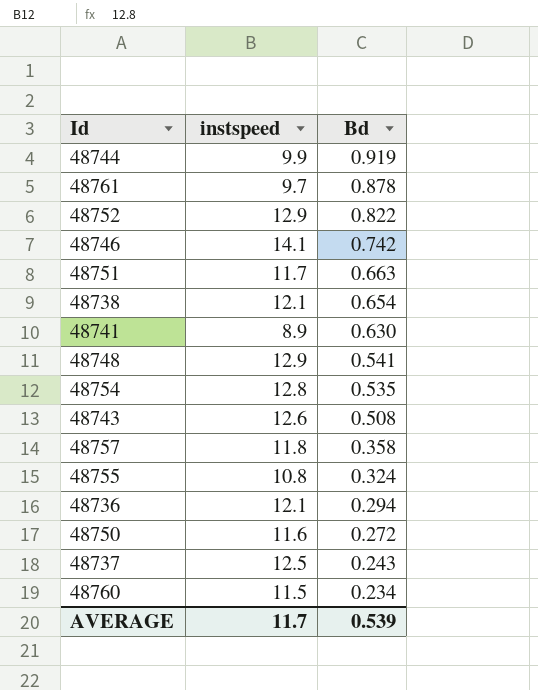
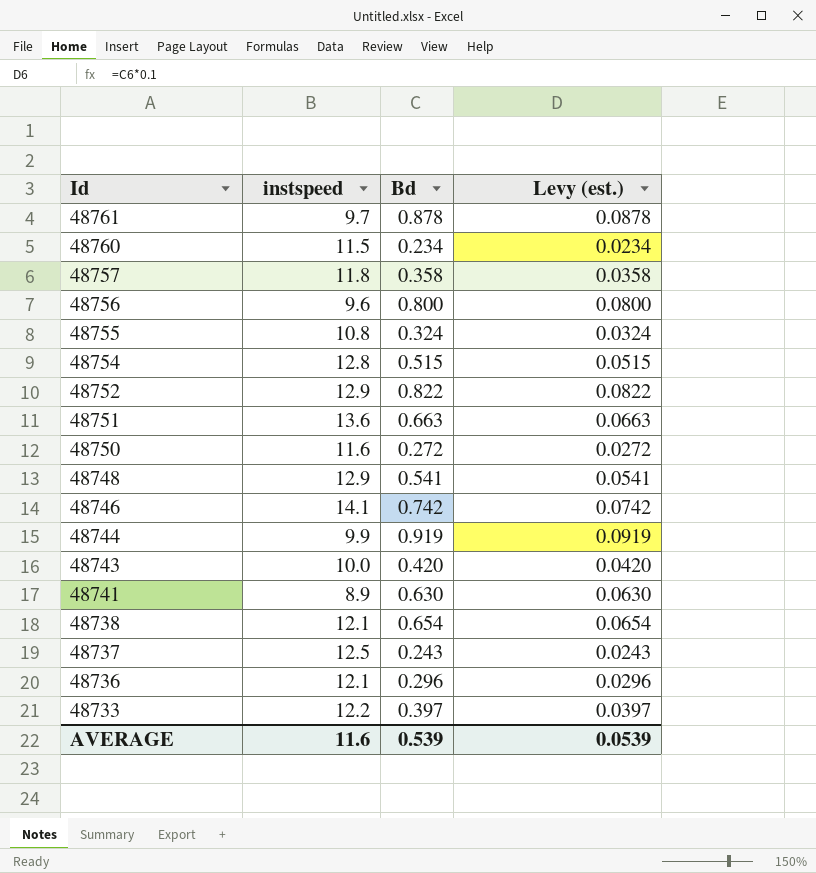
row order: Bd descending -> Id descending
column Levy (est.) | formula: none -> [Bd] * 0.1
row 48756: none -> 9.6 | 0.800 | 0.0800
48754 | Bd: 0.535 -> 0.515
48751 | instspeed: 11.7 -> 13.6
48743 | instspeed: 12.6 -> 10.0
48743 | Bd: 0.508 -> 0.420
48736 | Bd: 0.294 -> 0.296
row 48733: none -> 12.2 | 0.397 | 0.0397
AVERAGE | instspeed: 11.7 -> 11.6

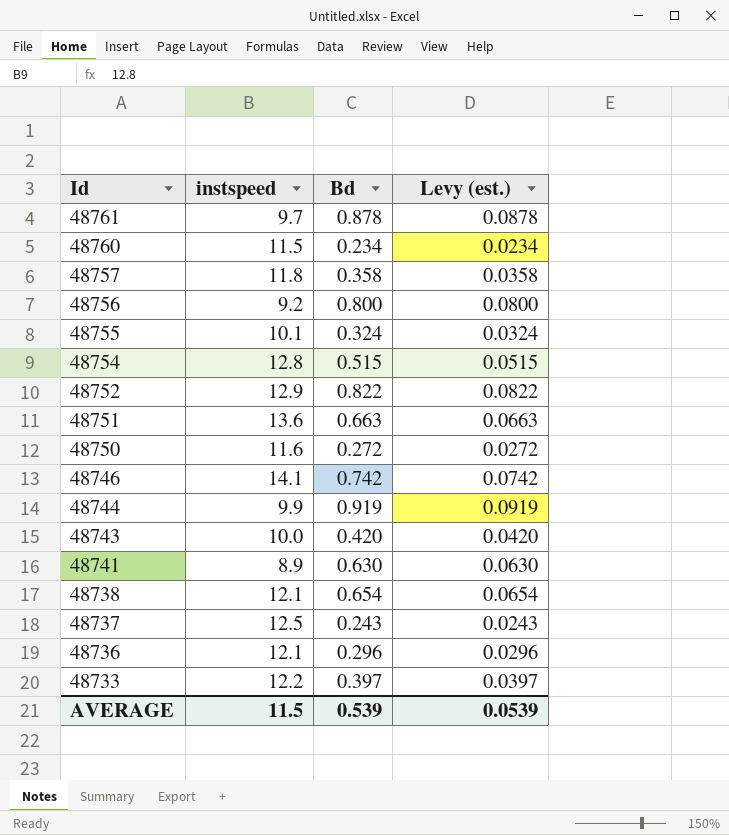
row 48748: 12.9 | 0.541 | 0.0541 -> none
48756 | instspeed: 9.6 -> 9.2
48755 | instspeed: 10.8 -> 10.1
AVERAGE | instspeed: 11.6 -> 11.5

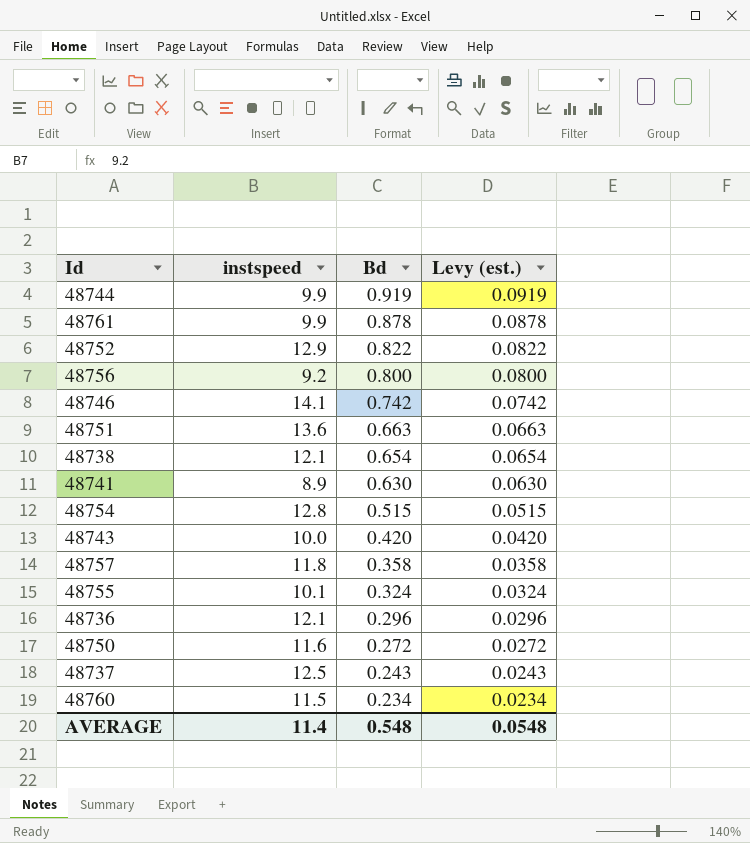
row order: Id descending -> Bd descending
row 48733: 12.2 | 0.397 | 0.0397 -> none
48761 | instspeed: 9.7 -> 9.9
AVERAGE | instspeed: 11.5 -> 11.4
AVERAGE | Bd: 0.539 -> 0.548
AVERAGE | Levy (est.): 0.0539 -> 0.0548

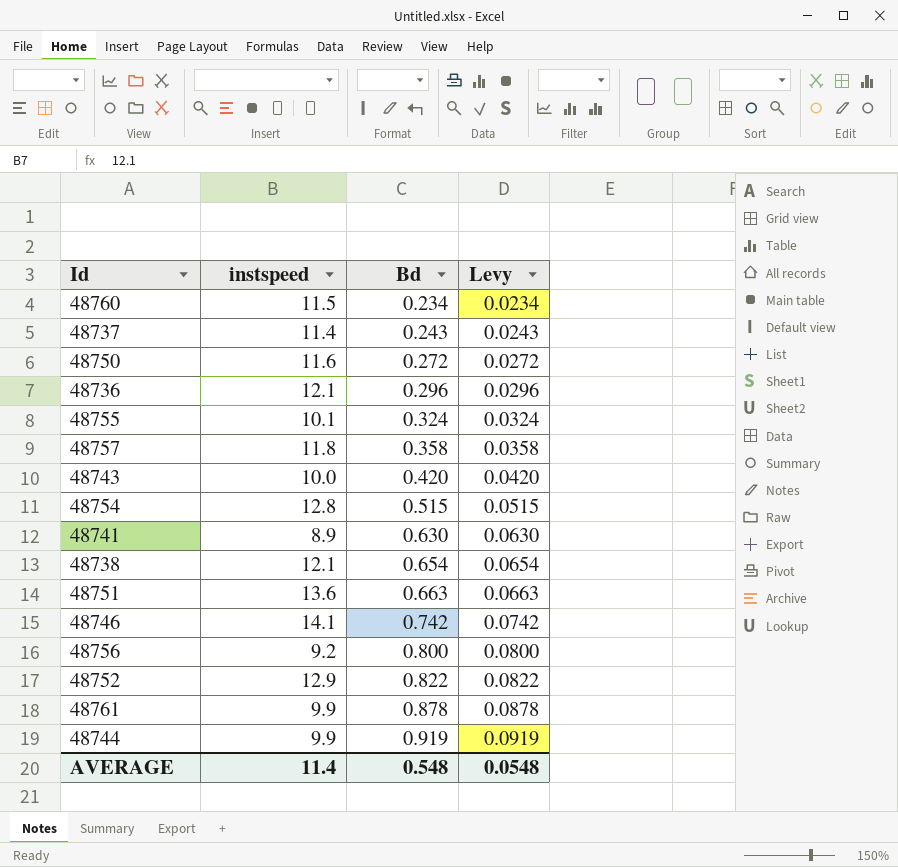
row order: Bd descending -> Bd ascending
column name: Levy (est.) -> Levy
48737 | instspeed: 12.5 -> 11.4

